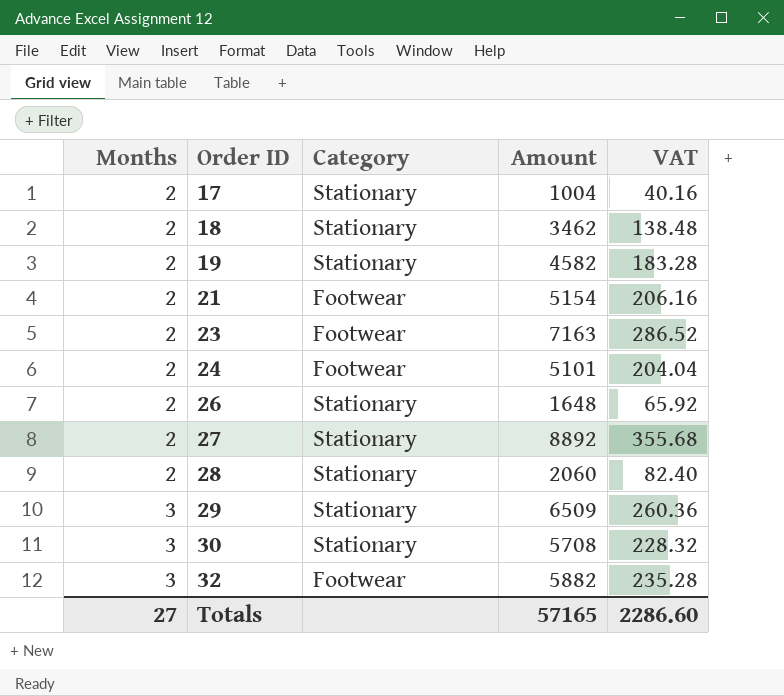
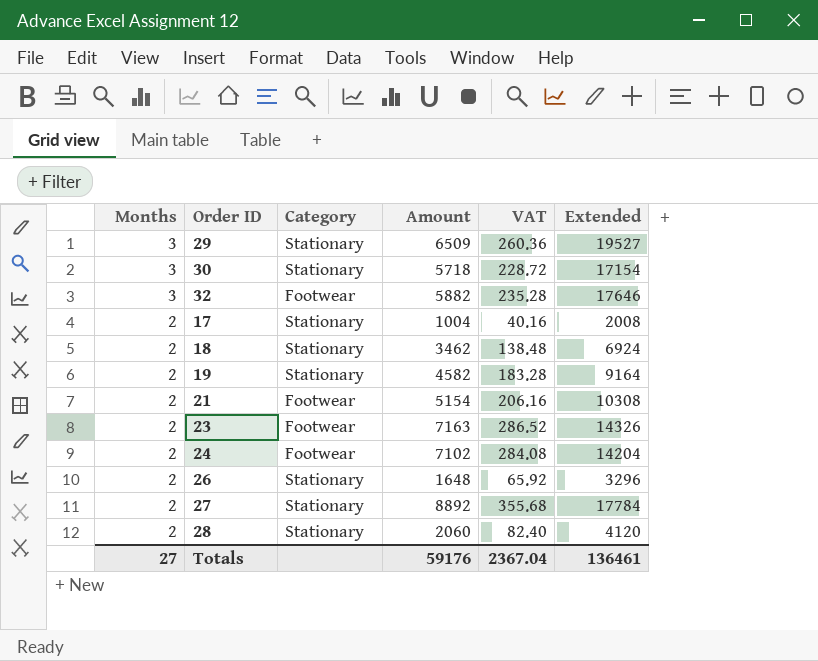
row order: Months ascending -> Months descending
column Extended | formula: none -> [Months] * [Amount]
30 | Amount: 5708 -> 5718
30 | VAT: 228.32 -> 228.72
24 | Amount: 5101 -> 7102
24 | VAT: 204.04 -> 284.08
Totals | Amount: 57165 -> 59176
Totals | VAT: 2286.60 -> 2367.04

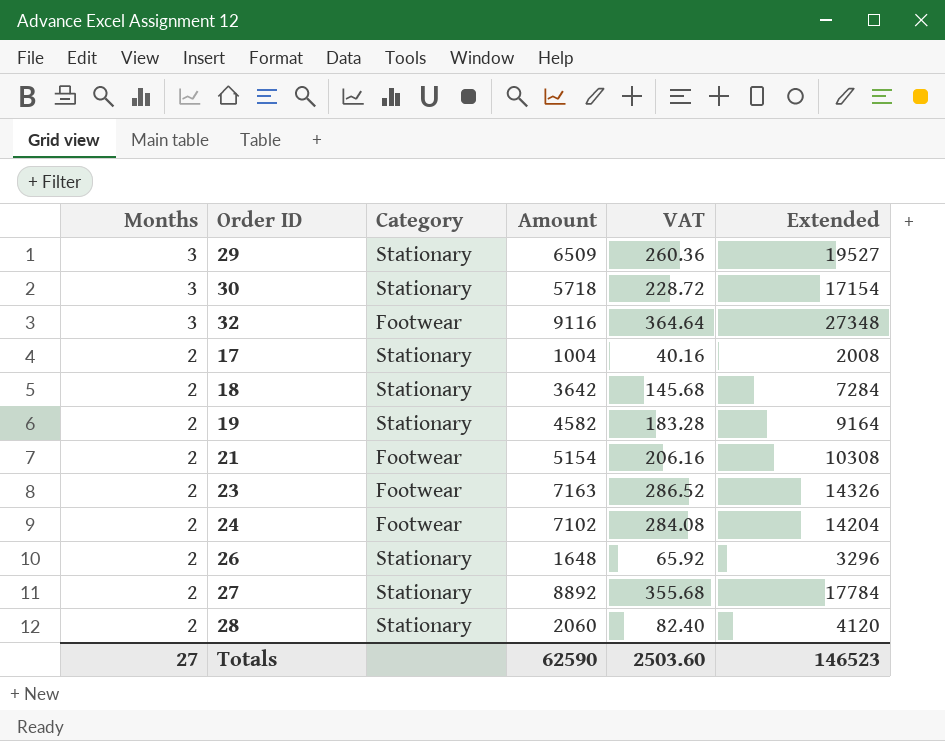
32 | Amount: 5882 -> 9116
32 | VAT: 235.28 -> 364.64
32 | Extended: 17646 -> 27348
18 | Amount: 3462 -> 3642
18 | VAT: 138.48 -> 145.68
18 | Extended: 6924 -> 7284
Totals | Amount: 59176 -> 62590
Totals | VAT: 2367.04 -> 2503.60
Totals | Extended: 136461 -> 146523

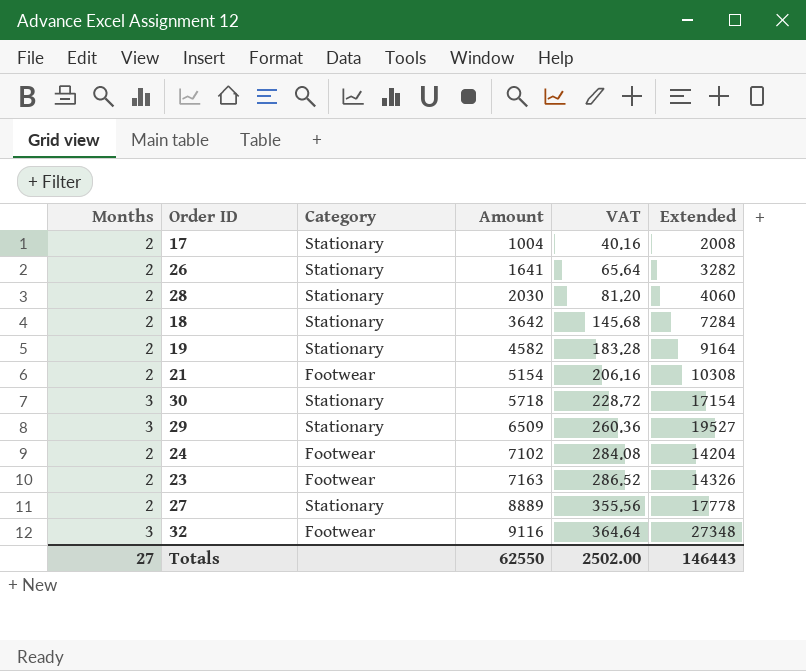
row order: Months descending -> Amount ascending
26 | Amount: 1648 -> 1641
26 | VAT: 65.92 -> 65.64
26 | Extended: 3296 -> 3282
28 | Amount: 2060 -> 2030
28 | VAT: 82.40 -> 81.20
28 | Extended: 4120 -> 4060
27 | Amount: 8892 -> 8889
27 | VAT: 355.68 -> 355.56
27 | Extended: 17784 -> 17778
Totals | Amount: 62590 -> 62550
Totals | VAT: 2503.60 -> 2502.00
Totals | Extended: 146523 -> 146443

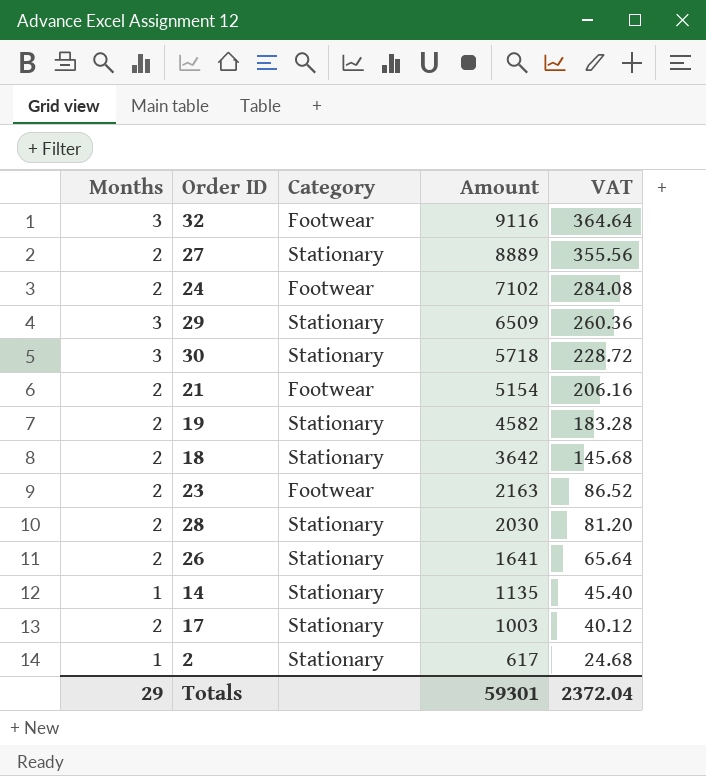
row order: Amount ascending -> Amount descending
column Extended | formula: [Months] * [Amount] -> none
23 | Amount: 7163 -> 2163
23 | VAT: 286.52 -> 86.52
row 14: none -> 1 | Stationary | 1135 | 45.40
17 | Amount: 1004 -> 1003
17 | VAT: 40.16 -> 40.12
row 2: none -> 1 | Stationary | 617 | 24.68
Totals | Months: 27 -> 29
Totals | Amount: 62550 -> 59301
Totals | VAT: 2502.00 -> 2372.04

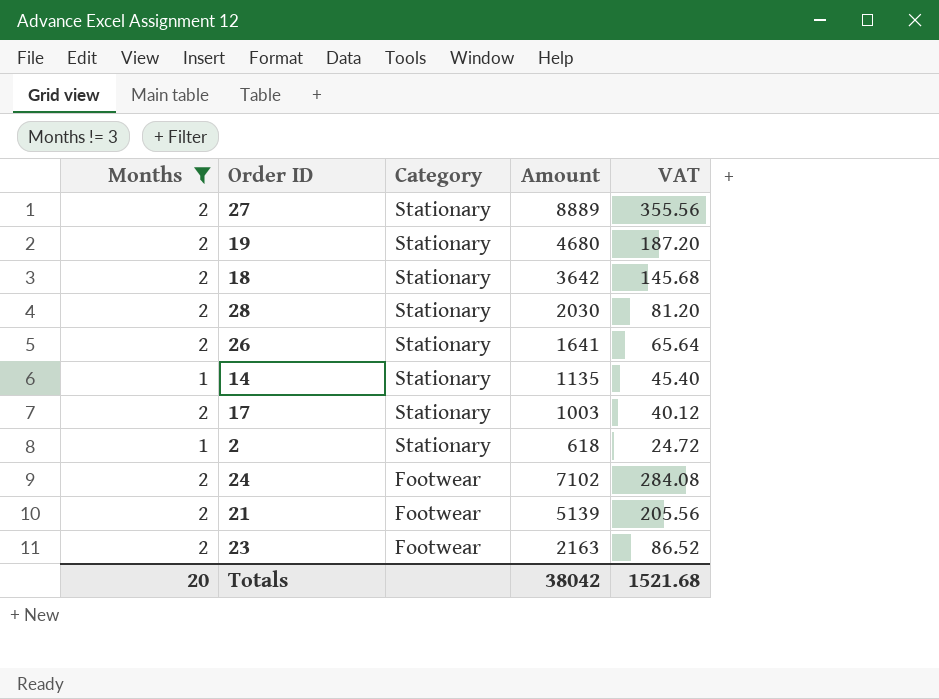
filter: none -> Months != 3
row order: Amount descending -> Category descending
19 | Amount: 4582 -> 4680
19 | VAT: 183.28 -> 187.20
2 | Amount: 617 -> 618
2 | VAT: 24.68 -> 24.72
21 | Amount: 5154 -> 5139
21 | VAT: 206.16 -> 205.56
Totals | Months: 29 -> 20
Totals | Amount: 59301 -> 38042
Totals | VAT: 2372.04 -> 1521.68

